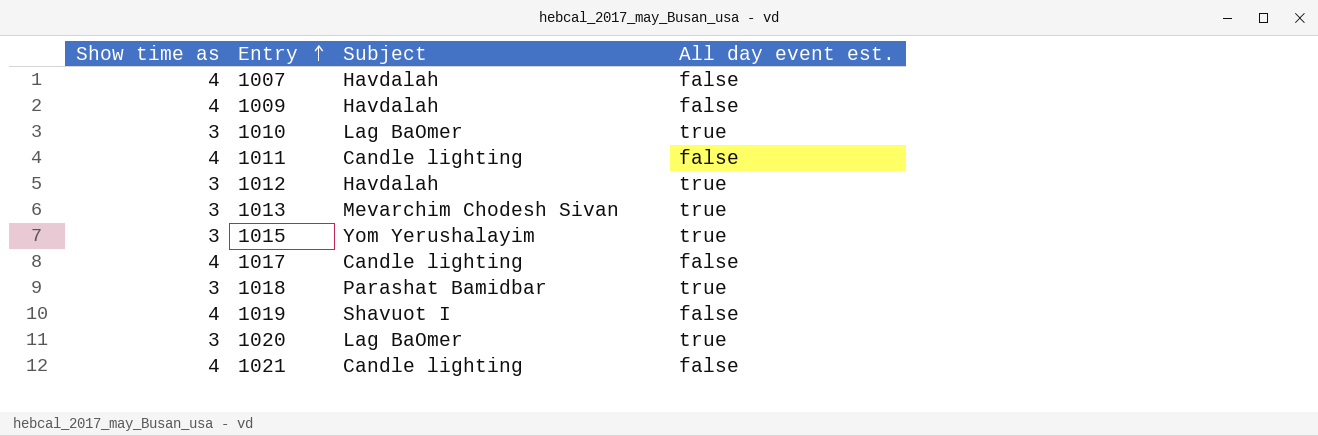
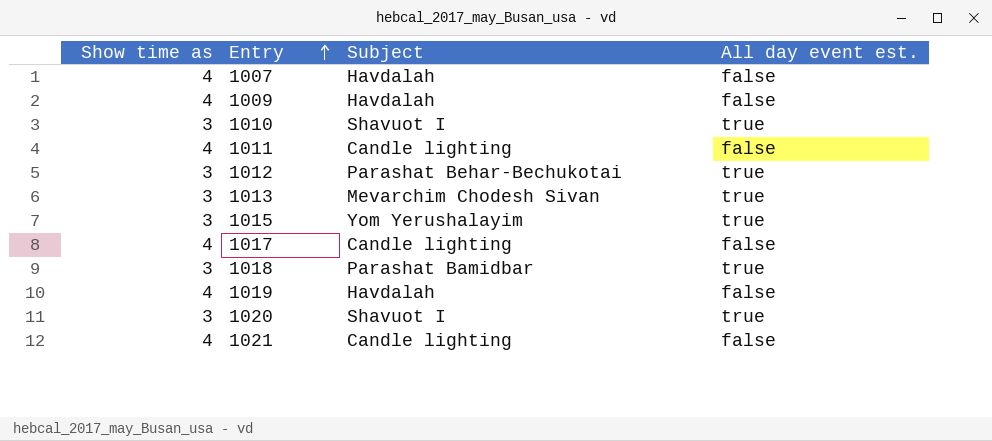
1010 | Subject: Lag BaOmer -> Shavuot I
1012 | Subject: Havdalah -> Parashat Behar-Bechukotai
1019 | Subject: Shavuot I -> Havdalah
1020 | Subject: Lag BaOmer -> Shavuot I

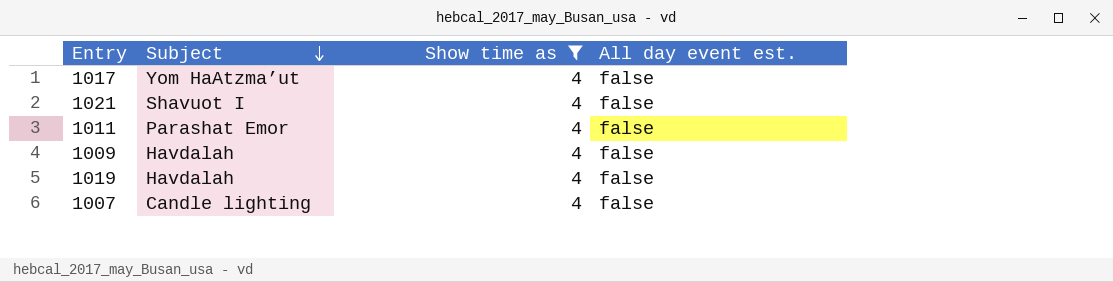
filter: none -> Show time as = 4
row order: Entry ascending -> Subject descending
column Show time as | position: 1 -> 3
1017 | Subject: Candle lighting -> Yom HaAtzma’ut
1021 | Subject: Candle lighting -> Shavuot I
1011 | Subject: Candle lighting -> Parashat Emor
1007 | Subject: Havdalah -> Candle lighting

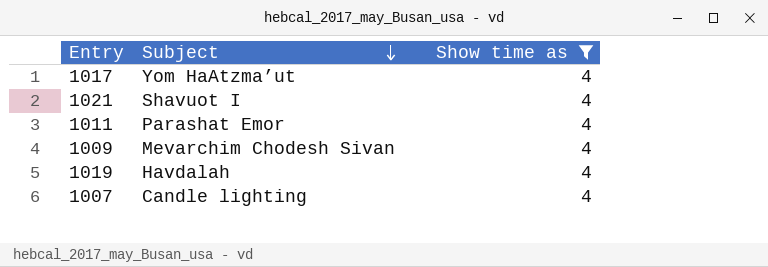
column All day event est. | position: 4 -> none
1009 | Subject: Havdalah -> Mevarchim Chodesh Sivan

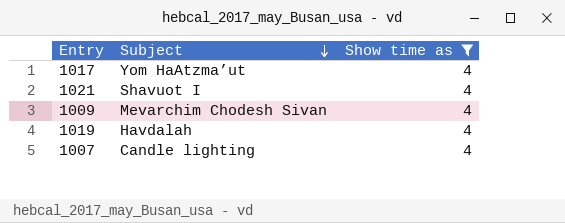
row 1011: Parashat Emor | 4 -> none

